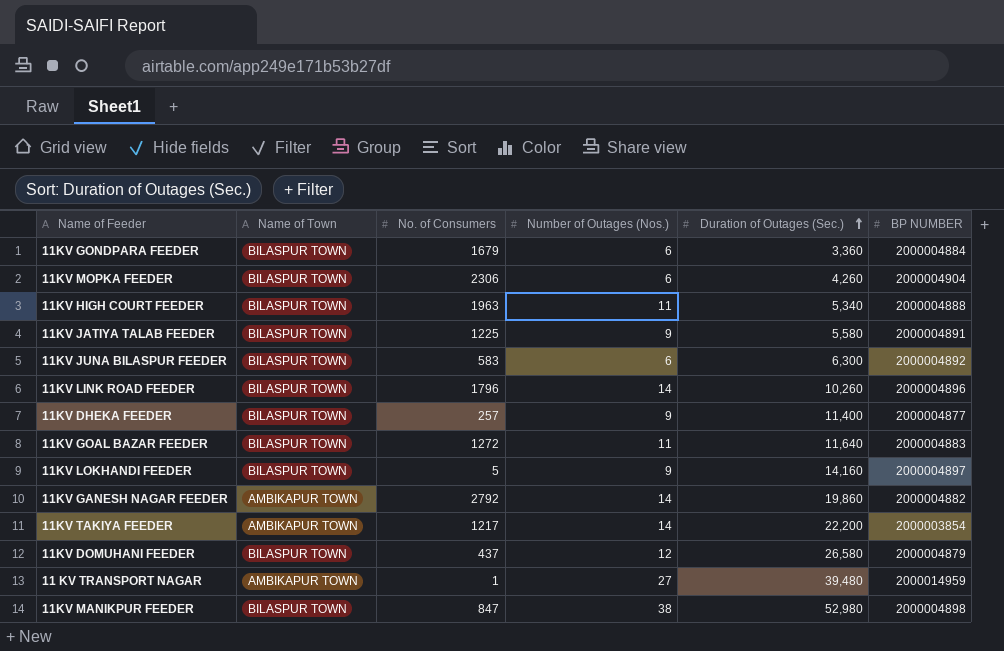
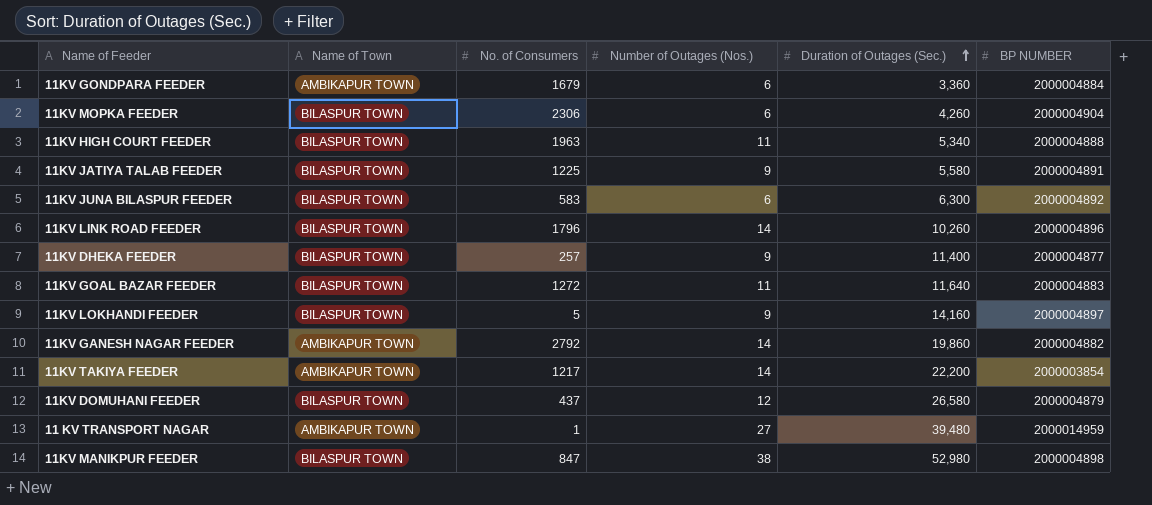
11KV GONDPARA FEEDER | Name of Town: BILASPUR TOWN -> AMBIKAPUR TOWN

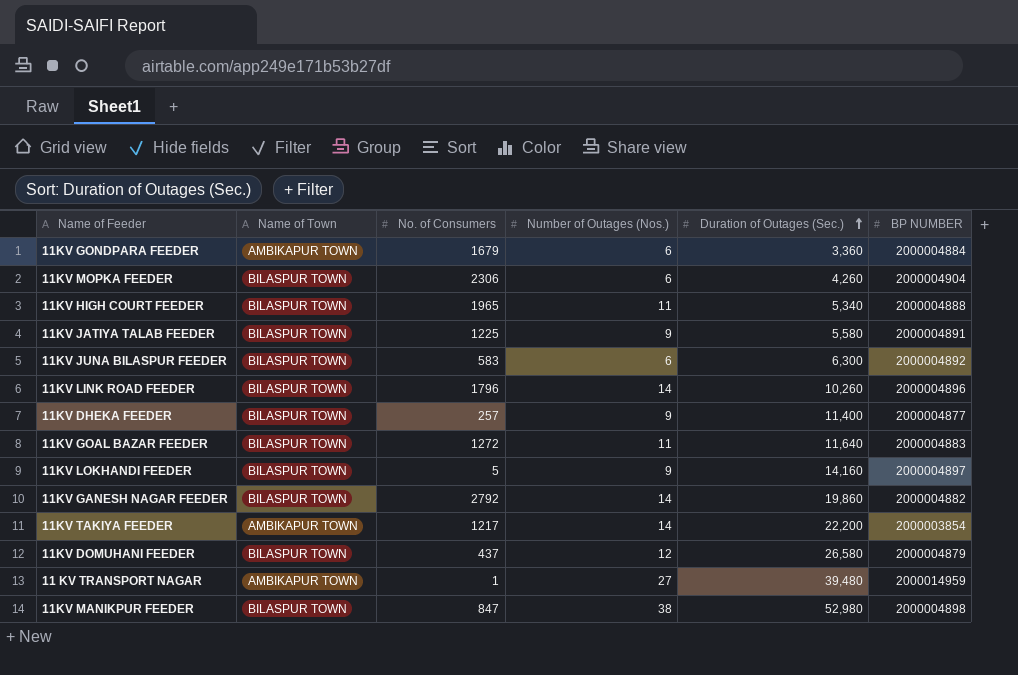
11KV HIGH COURT FEEDER | No. of Consumers: 1963 -> 1965
11KV GANESH NAGAR FEEDER | Name of Town: AMBIKAPUR TOWN -> BILASPUR TOWN

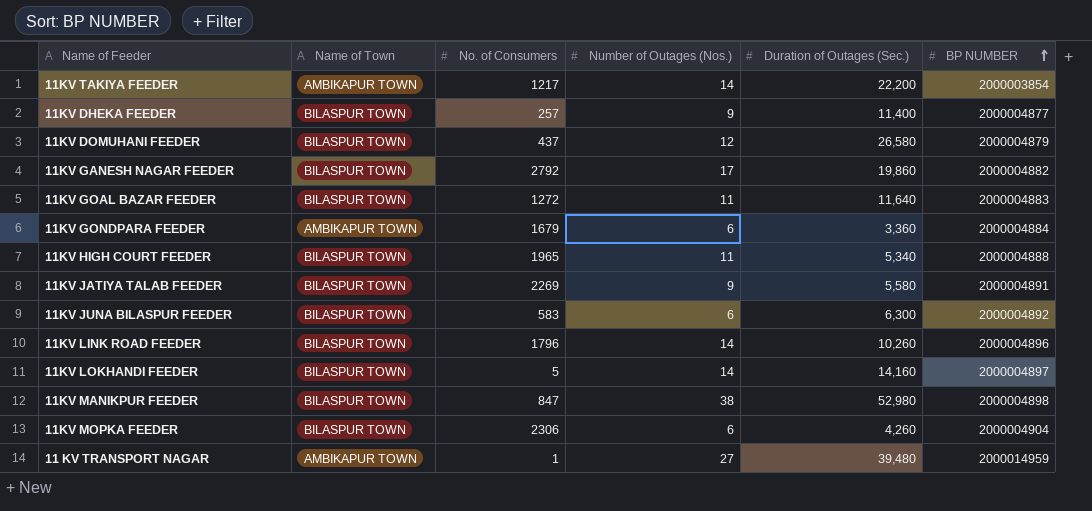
row order: Duration of Outages (Sec.) ascending -> BP NUMBER ascending
11KV GANESH NAGAR FEEDER | Number of Outages (Nos.): 14 -> 17
11KV JATIYA TALAB FEEDER | No. of Consumers: 1225 -> 2269
11KV LOKHANDI FEEDER | Number of Outages (Nos.): 9 -> 14

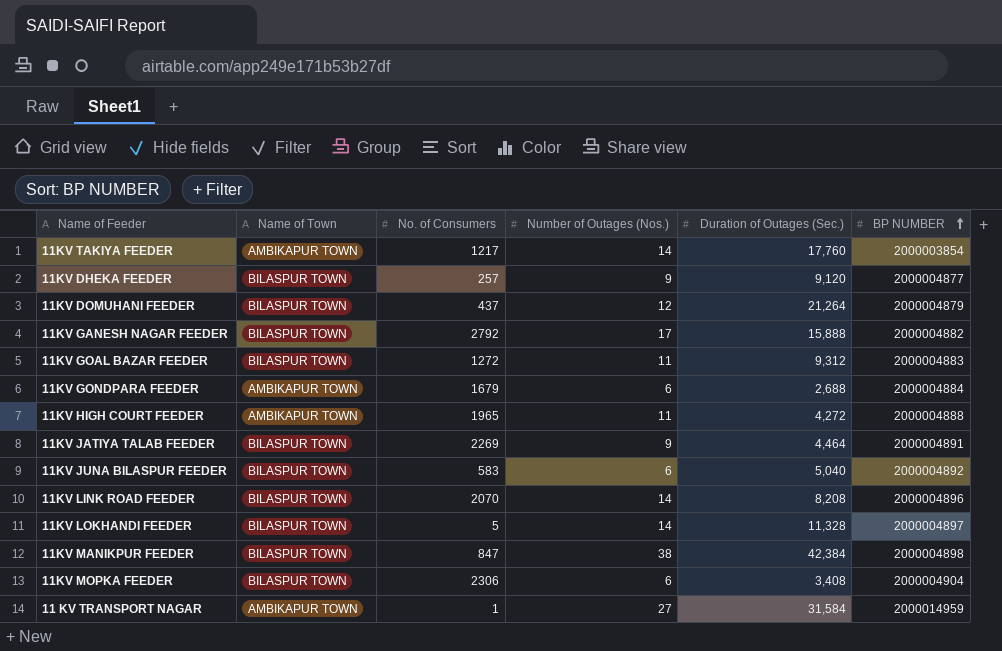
11KV TAKIYA FEEDER | Duration of Outages (Sec.): 22,200 -> 17,760
11KV DHEKA FEEDER | Duration of Outages (Sec.): 11,400 -> 9,120
11KV DOMUHANI FEEDER | Duration of Outages (Sec.): 26,580 -> 21,264
11KV GANESH NAGAR FEEDER | Duration of Outages (Sec.): 19,860 -> 15,888
11KV GOAL BAZAR FEEDER | Duration of Outages (Sec.): 11,640 -> 9,312
11KV GONDPARA FEEDER | Duration of Outages (Sec.): 3,360 -> 2,688
11KV HIGH COURT FEEDER | Name of Town: BILASPUR TOWN -> AMBIKAPUR TOWN
11KV HIGH COURT FEEDER | Duration of Outages (Sec.): 5,340 -> 4,272
11KV JATIYA TALAB FEEDER | Duration of Outages (Sec.): 5,580 -> 4,464
11KV JUNA BILASPUR FEEDER | Duration of Outages (Sec.): 6,300 -> 5,040
11KV LINK ROAD FEEDER | No. of Consumers: 1796 -> 2070
11KV LINK ROAD FEEDER | Duration of Outages (Sec.): 10,260 -> 8,208
11KV LOKHANDI FEEDER | Duration of Outages (Sec.): 14,160 -> 11,328
11KV MANIKPUR FEEDER | Duration of Outages (Sec.): 52,980 -> 42,384
11KV MOPKA FEEDER | Duration of Outages (Sec.): 4,260 -> 3,408
11 KV TRANSPORT NAGAR | Duration of Outages (Sec.): 39,480 -> 31,584

